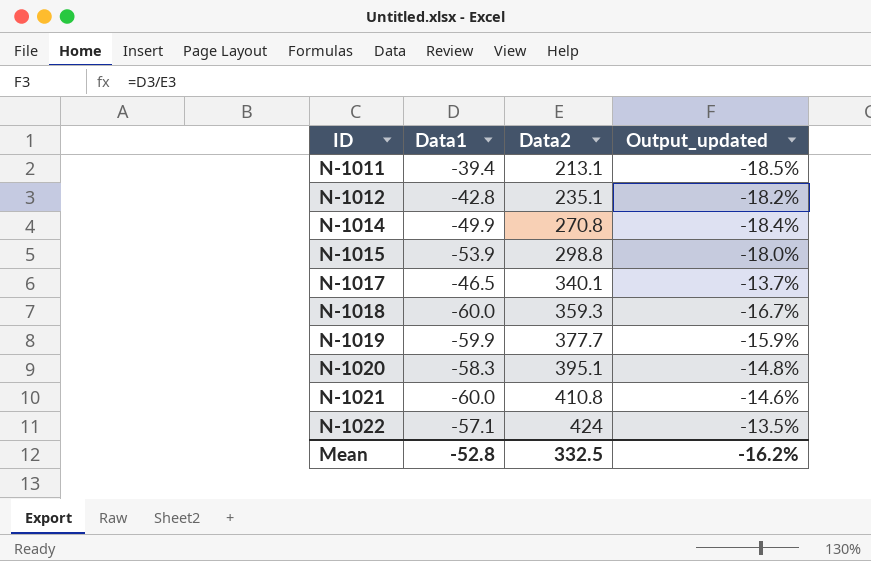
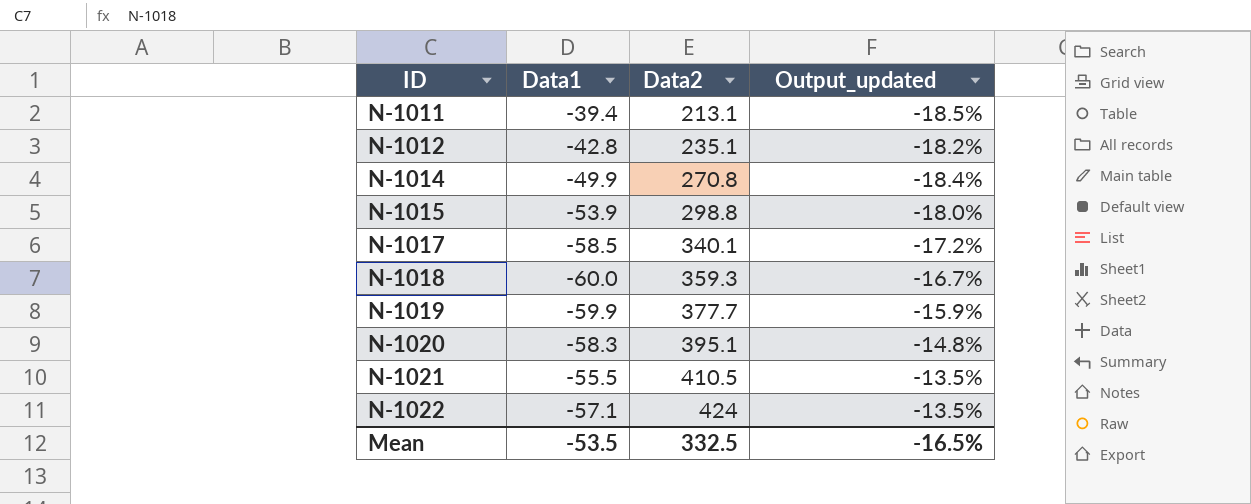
N-1017 | Data1: -46.5 -> -58.5
N-1017 | Output_updated: -13.7% -> -17.2%
N-1021 | Data1: -60.0 -> -55.5
N-1021 | Data2: 410.8 -> 410.5
N-1021 | Output_updated: -14.6% -> -13.5%
Mean | Data1: -52.8 -> -53.5
Mean | Output_updated: -16.2% -> -16.5%

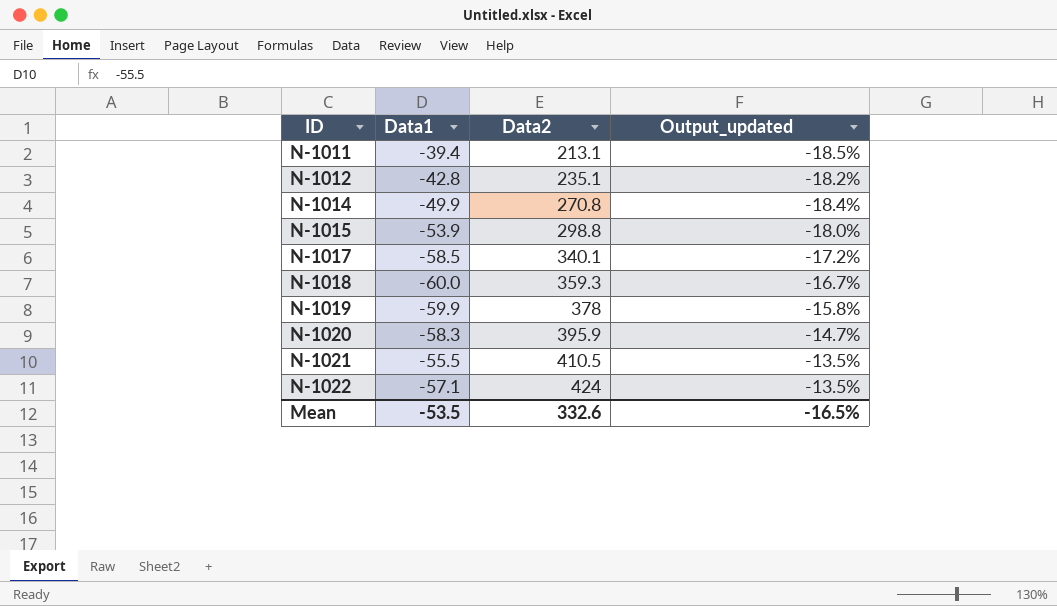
N-1019 | Data2: 377.7 -> 378
N-1019 | Output_updated: -15.9% -> -15.8%
N-1020 | Data2: 395.1 -> 395.9
N-1020 | Output_updated: -14.8% -> -14.7%
Mean | Data2: 332.5 -> 332.6

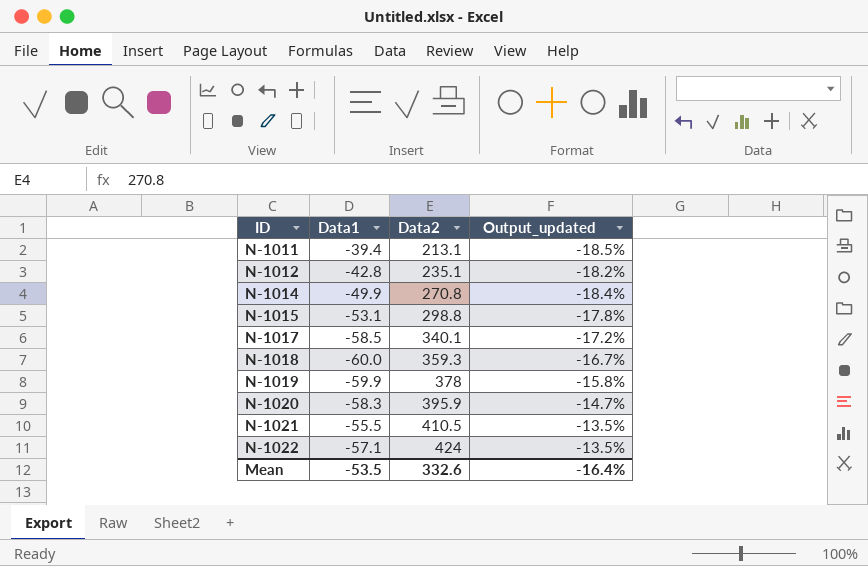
N-1015 | Data1: -53.9 -> -53.1
N-1015 | Output_updated: -18.0% -> -17.8%
Mean | Output_updated: -16.5% -> -16.4%

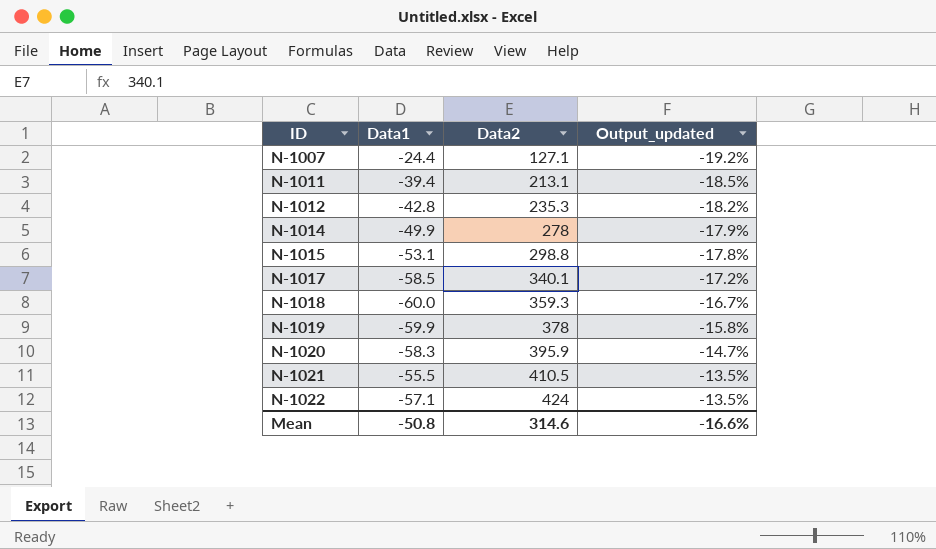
row N-1007: none -> -24.4 | 127.1 | -19.2%
N-1012 | Data2: 235.1 -> 235.3
N-1014 | Data2: 270.8 -> 278
N-1014 | Output_updated: -18.4% -> -17.9%
Mean | Data1: -53.5 -> -50.8
Mean | Data2: 332.6 -> 314.6
Mean | Output_updated: -16.4% -> -16.6%

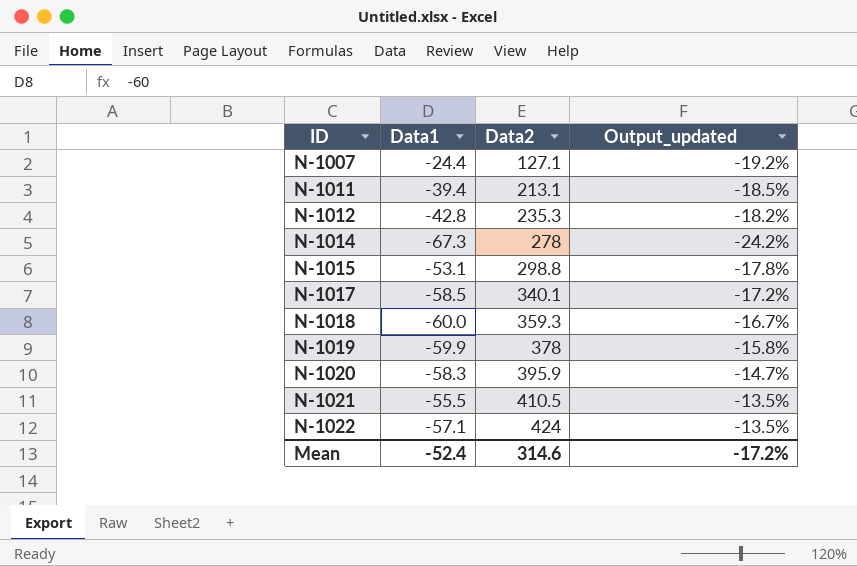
N-1014 | Data1: -49.9 -> -67.3
N-1014 | Output_updated: -17.9% -> -24.2%
Mean | Data1: -50.8 -> -52.4
Mean | Output_updated: -16.6% -> -17.2%

